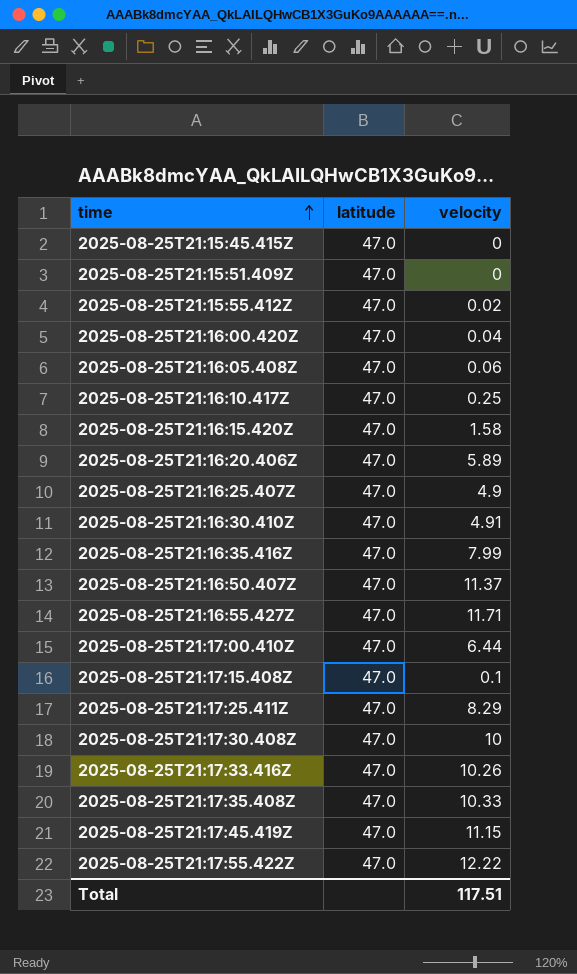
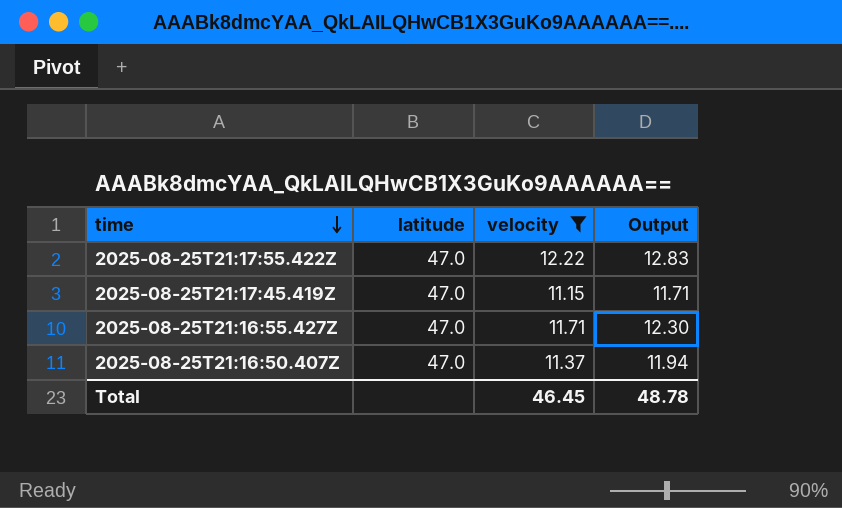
filter: none -> velocity >= 11.15
row order: time ascending -> time descending
column Output | formula: none -> [velocity] * 1.05
Total | velocity: 117.51 -> 46.45

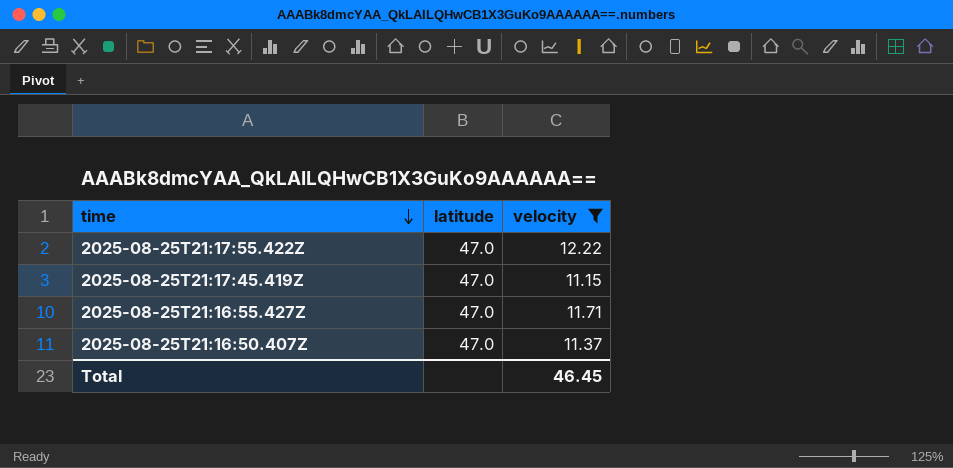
column Output | formula: [velocity] * 1.05 -> none

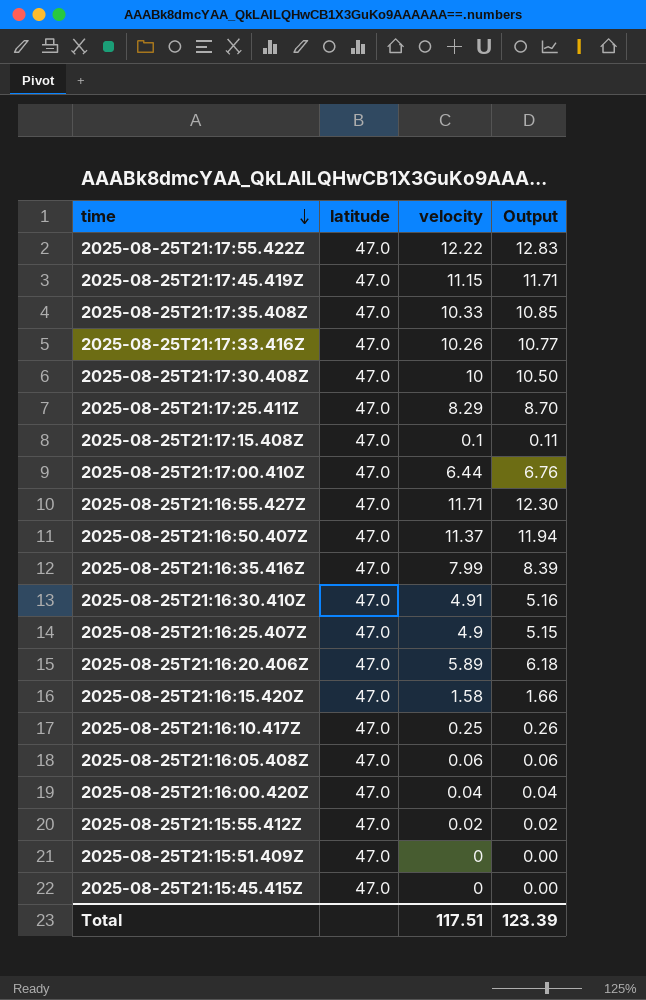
filter: velocity >= 11.15 -> none
column Output | formula: none -> [velocity] * 1.05
Total | velocity: 46.45 -> 117.51

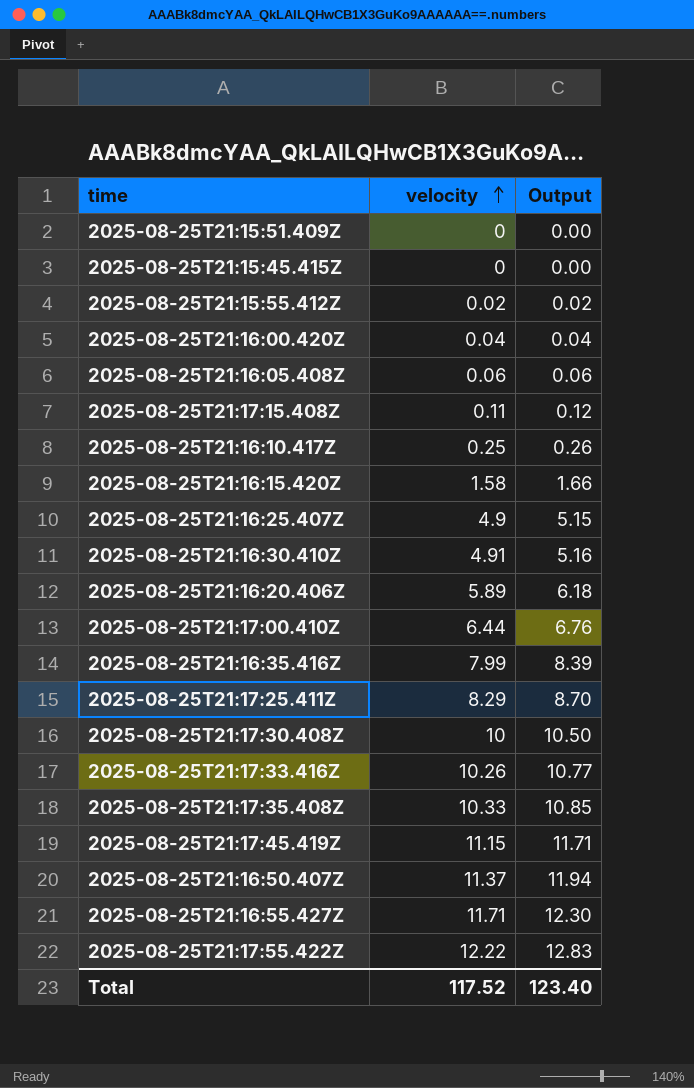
row order: time descending -> velocity ascending
column latitude | position: 2 -> none
2025-08-25T21:17:15.408Z | velocity: 0.1 -> 0.11
2025-08-25T21:17:15.408Z | Output: 0.11 -> 0.12
Total | velocity: 117.51 -> 117.52
Total | Output: 123.39 -> 123.40

